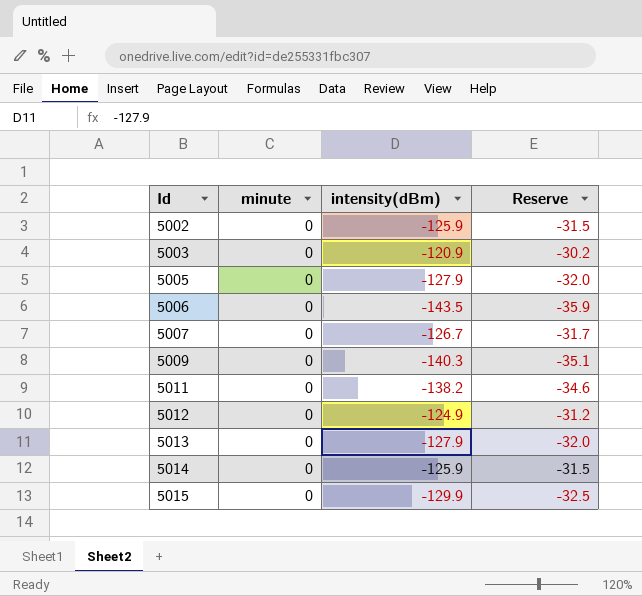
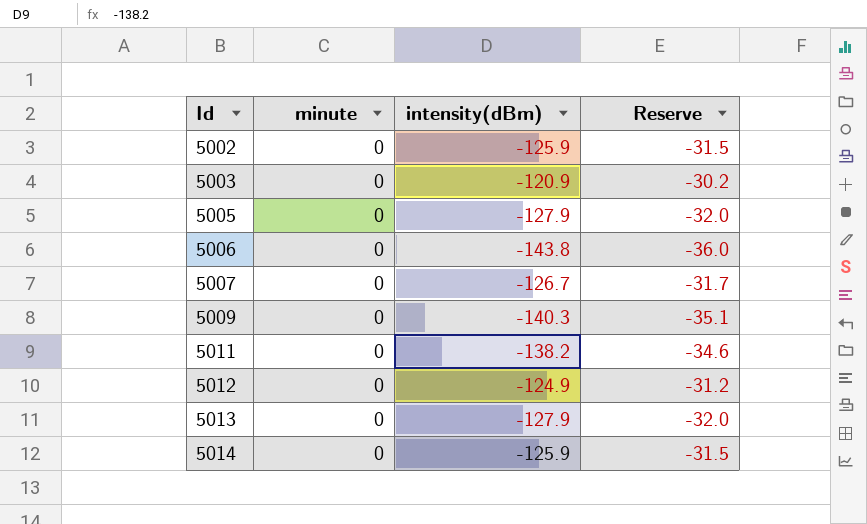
row 5015: 0 | -129.9 | -32.5 -> none
5006 | intensity(dBm): -143.5 -> -143.8
5006 | Reserve: -35.9 -> -36.0

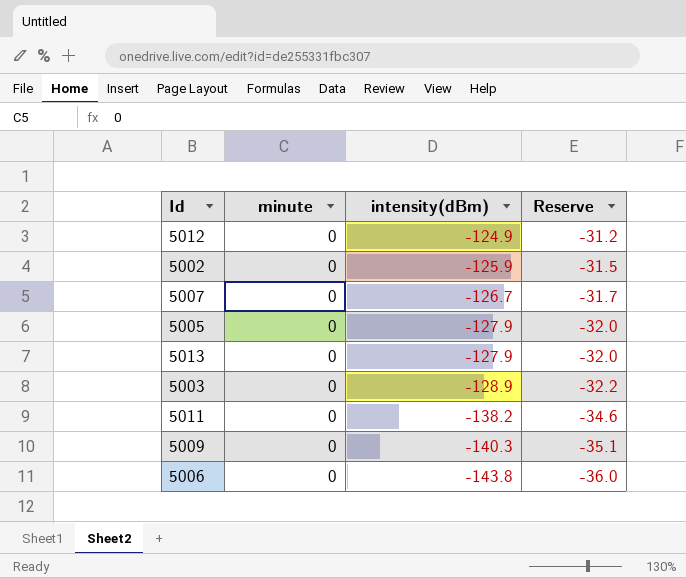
row order: Id ascending -> intensity(dBm) descending
row 5014: 0 | -125.9 | -31.5 -> none
5003 | intensity(dBm): -120.9 -> -128.9
5003 | Reserve: -30.2 -> -32.2

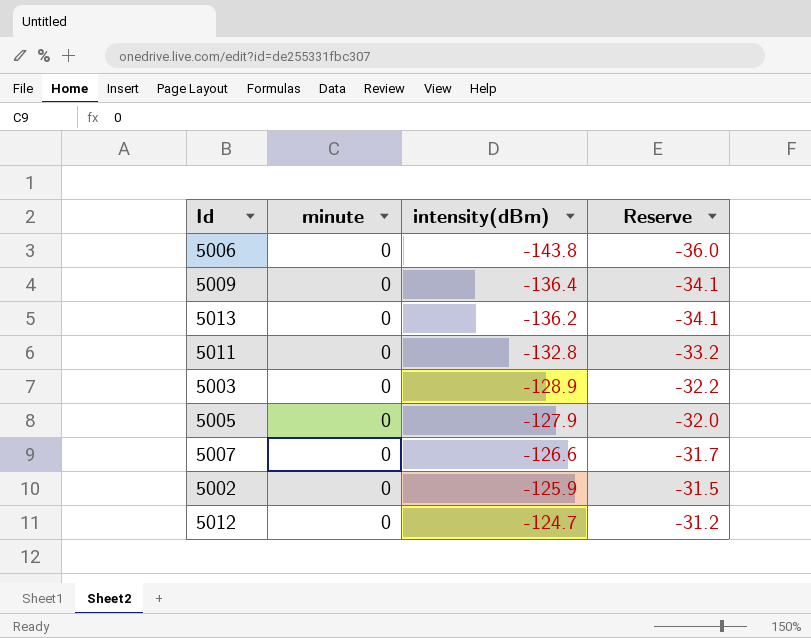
row order: intensity(dBm) descending -> intensity(dBm) ascending
5009 | intensity(dBm): -140.3 -> -136.4
5009 | Reserve: -35.1 -> -34.1
5013 | intensity(dBm): -127.9 -> -136.2
5013 | Reserve: -32.0 -> -34.1
5011 | intensity(dBm): -138.2 -> -132.8
5011 | Reserve: -34.6 -> -33.2
5007 | intensity(dBm): -126.7 -> -126.6
5012 | intensity(dBm): -124.9 -> -124.7

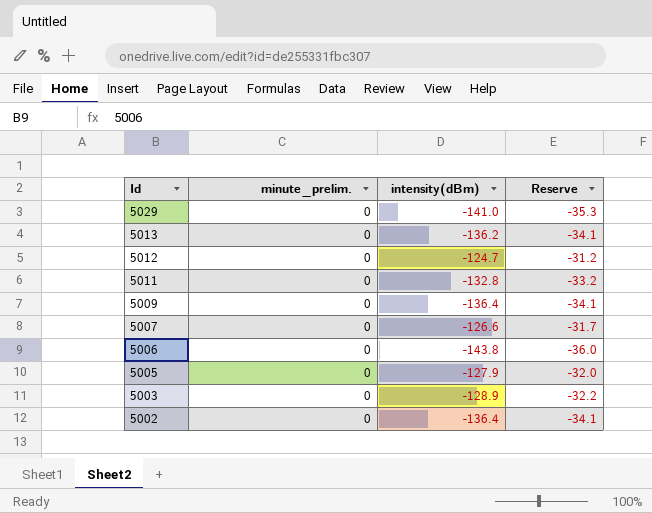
row order: intensity(dBm) ascending -> Id descending
column name: minute -> minute_prelim.
row 5029: none -> 0 | -141.0 | -35.3
5002 | intensity(dBm): -125.9 -> -136.4
5002 | Reserve: -31.5 -> -34.1

